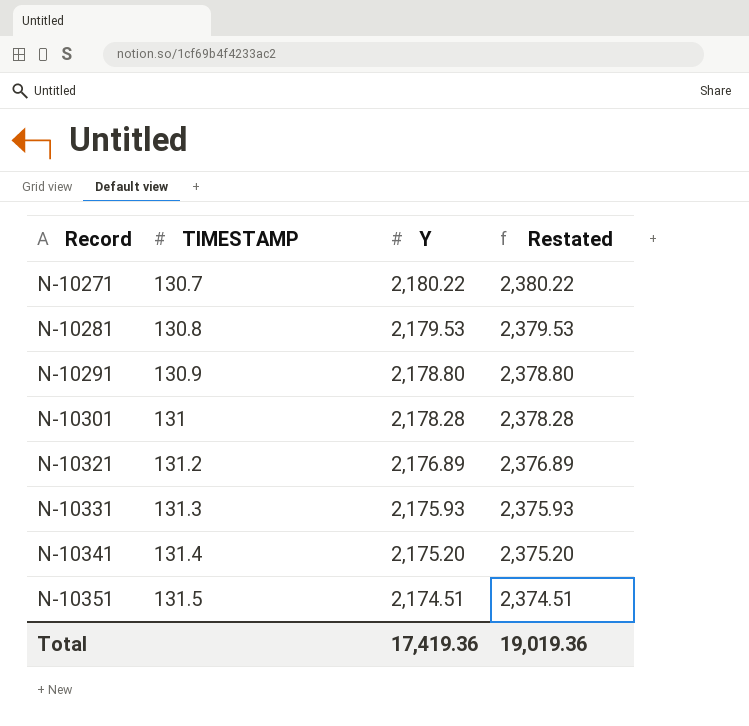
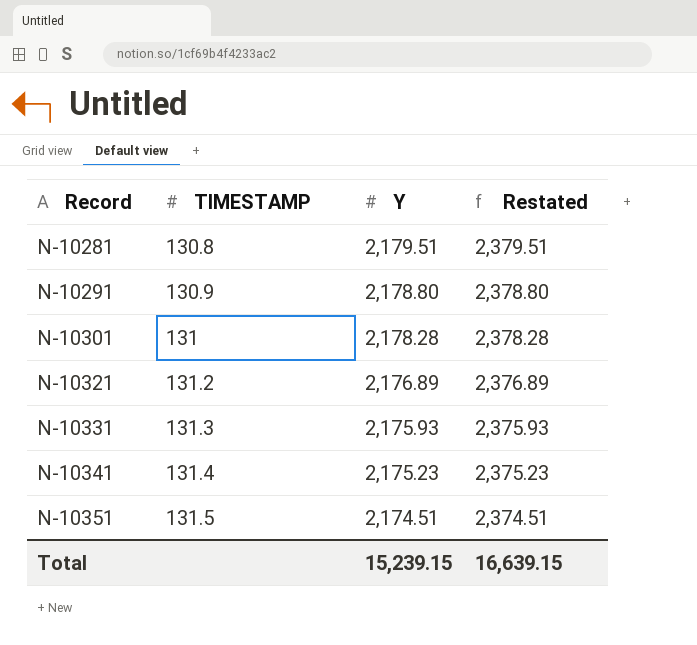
row N-10271: 130.7 | 2,180.22 | 2,380.22 -> none
N-10281 | Y: 2,179.53 -> 2,179.51
N-10281 | Restated: 2,379.53 -> 2,379.51
N-10341 | Y: 2,175.20 -> 2,175.23
N-10341 | Restated: 2,375.20 -> 2,375.23
Total | Y: 17,419.36 -> 15,239.15
Total | Restated: 19,019.36 -> 16,639.15

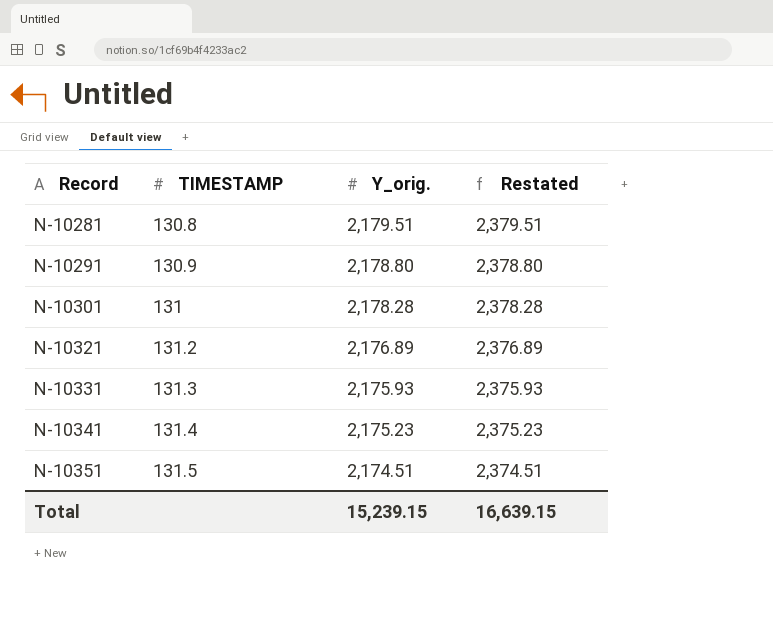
column name: Y -> Y_orig.

